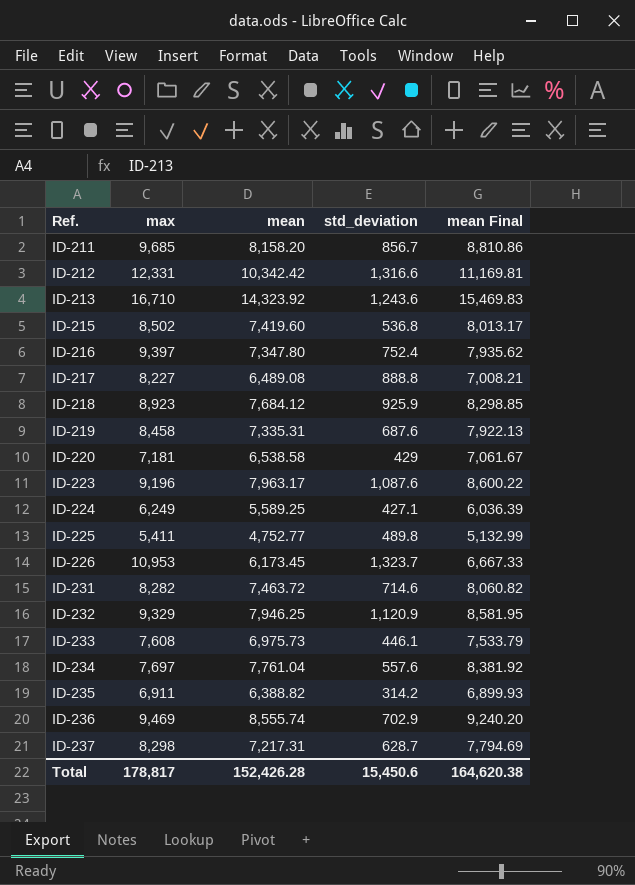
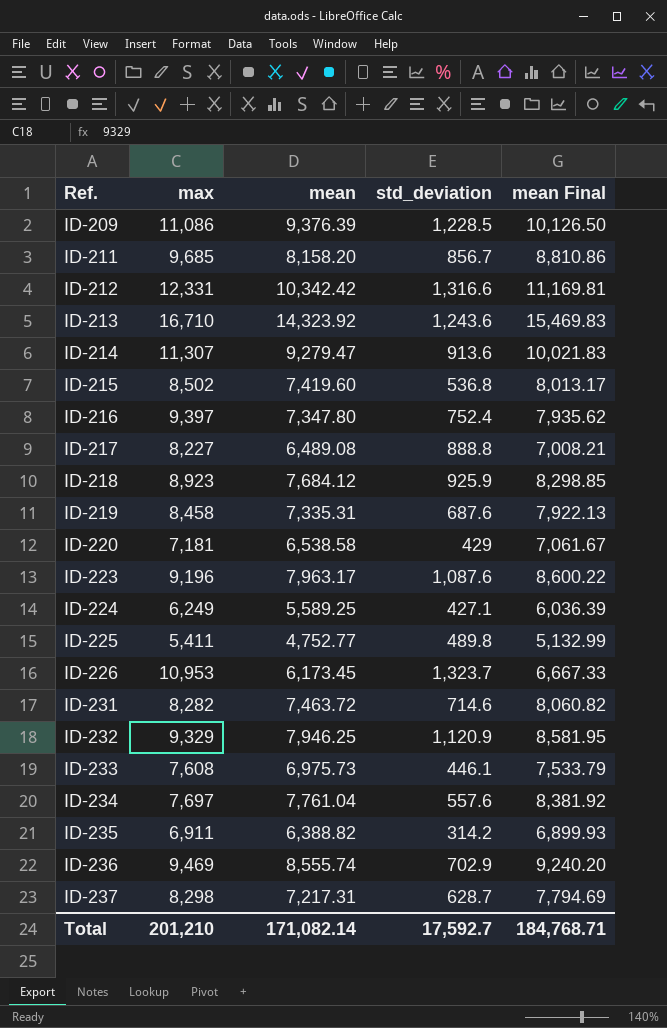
row ID-209: none -> 11,086 | 9,376.39 | 1,228.5 | 10,126.50
row ID-214: none -> 11,307 | 9,279.47 | 913.6 | 10,021.83
Total | max: 178,817 -> 201,210
Total | mean: 152,426.28 -> 171,082.14
Total | std_deviation: 15,450.6 -> 17,592.7
Total | mean Final: 164,620.38 -> 184,768.71

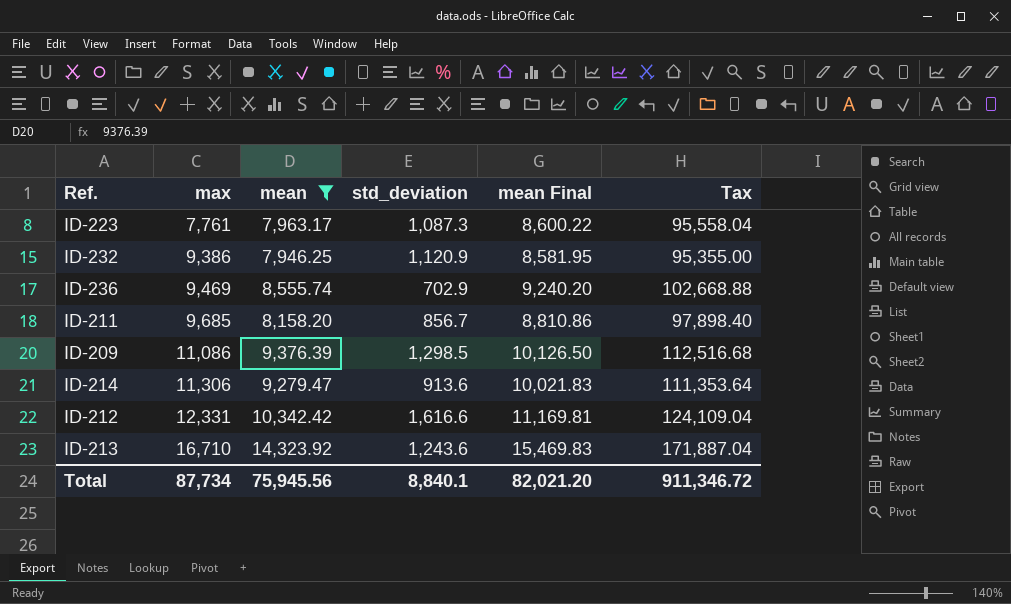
filter: none -> mean >= 7,946.25
row order: Ref. ascending -> max ascending
column Tax | formula: none -> [mean] * 12
ID-223 | max: 9,196 -> 7,761
ID-223 | std_deviation: 1,087.6 -> 1,087.3
ID-232 | max: 9,329 -> 9,386
ID-209 | std_deviation: 1,228.5 -> 1,298.5
ID-214 | max: 11,307 -> 11,306
ID-212 | std_deviation: 1,316.6 -> 1,616.6
Total | max: 201,210 -> 87,734
Total | mean: 171,082.14 -> 75,945.56
Total | std_deviation: 17,592.7 -> 8,840.1
Total | mean Final: 184,768.71 -> 82,021.20

